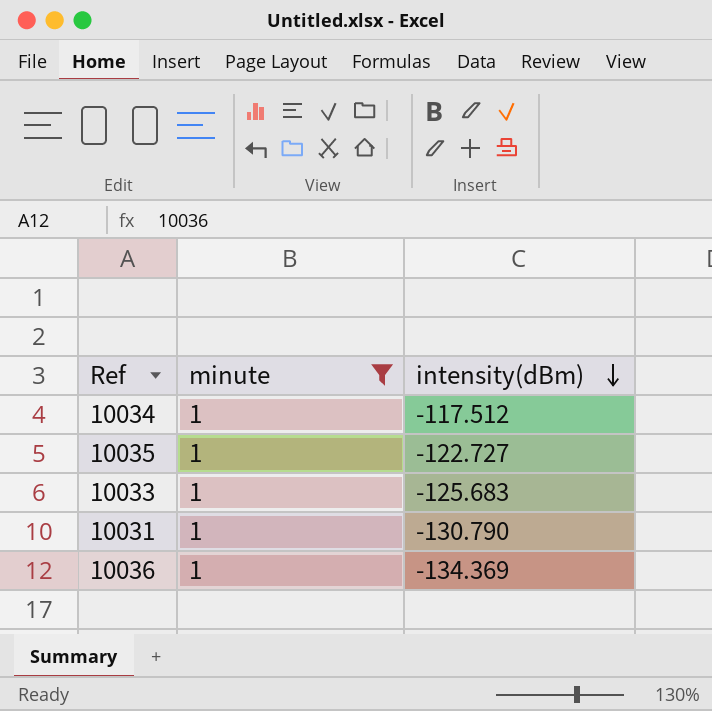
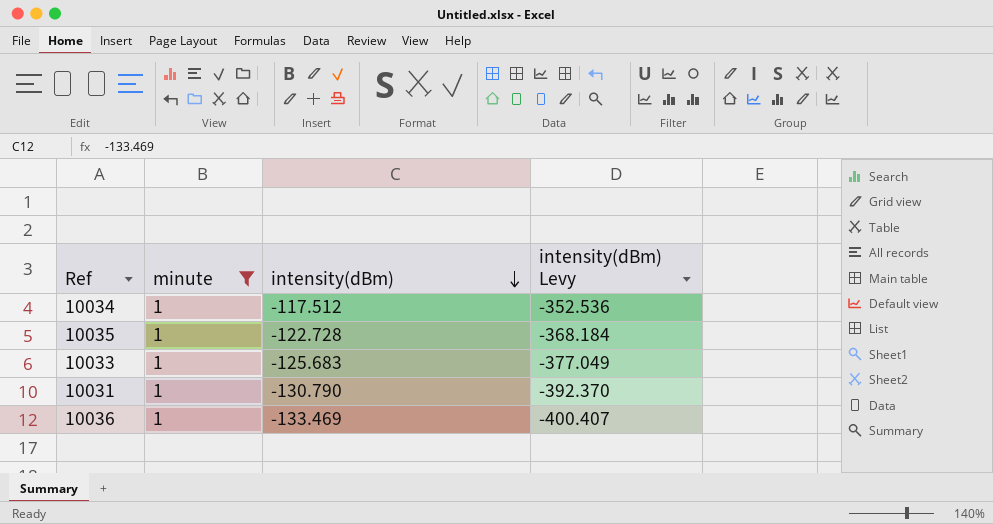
column intensity(dBm) Levy | formula: none -> [intensity(dBm)] * 3
10035 | intensity(dBm): -122.727 -> -122.728
10036 | intensity(dBm): -134.369 -> -133.469

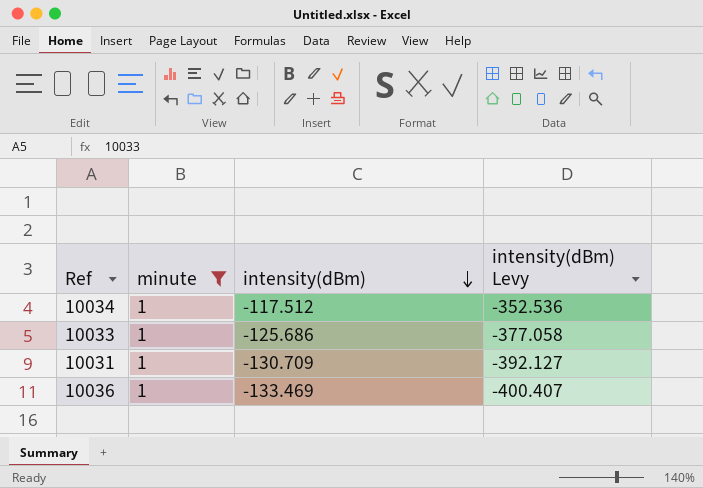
row 10035: 1 | -122.728 | -368.184 -> none
10033 | intensity(dBm): -125.683 -> -125.686
10033 | intensity(dBm) Levy: -377.049 -> -377.058
10031 | intensity(dBm): -130.790 -> -130.709
10031 | intensity(dBm) Levy: -392.370 -> -392.127

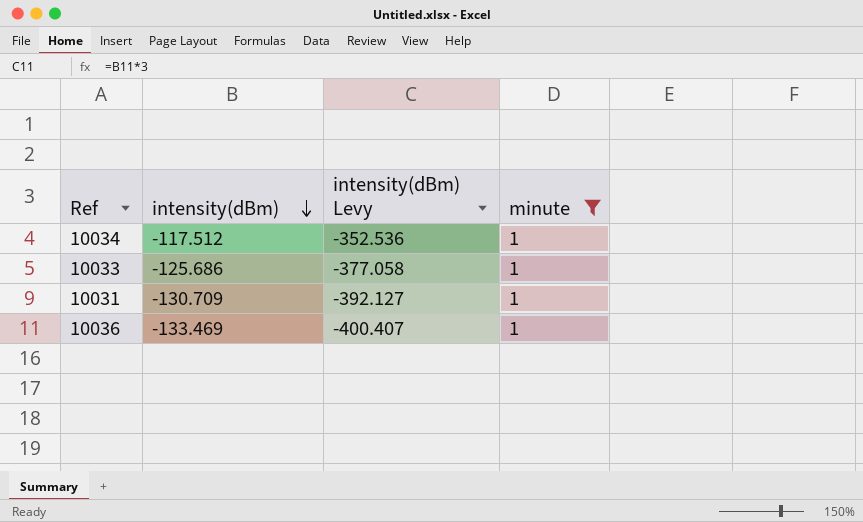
column minute | position: 2 -> 4

